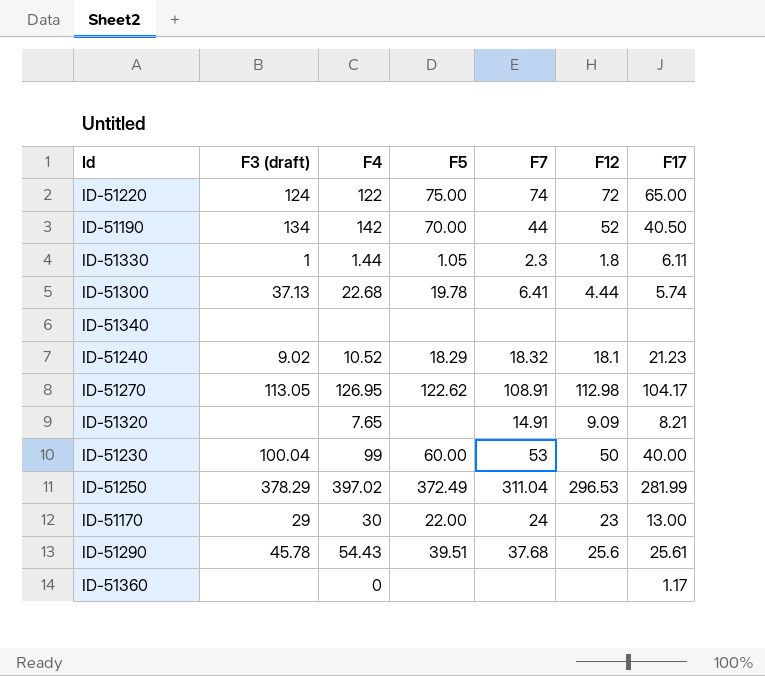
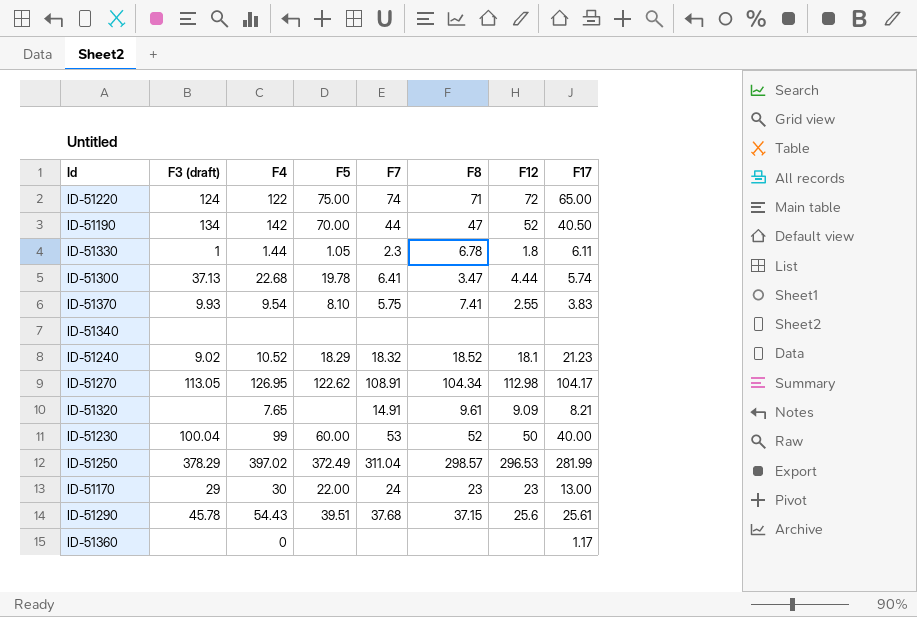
column F8 | position: none -> 6
row ID-51370: none -> 9.93 | 9.54 | 8.10 | 5.75 | 7.41 | 2.55 | 3.83

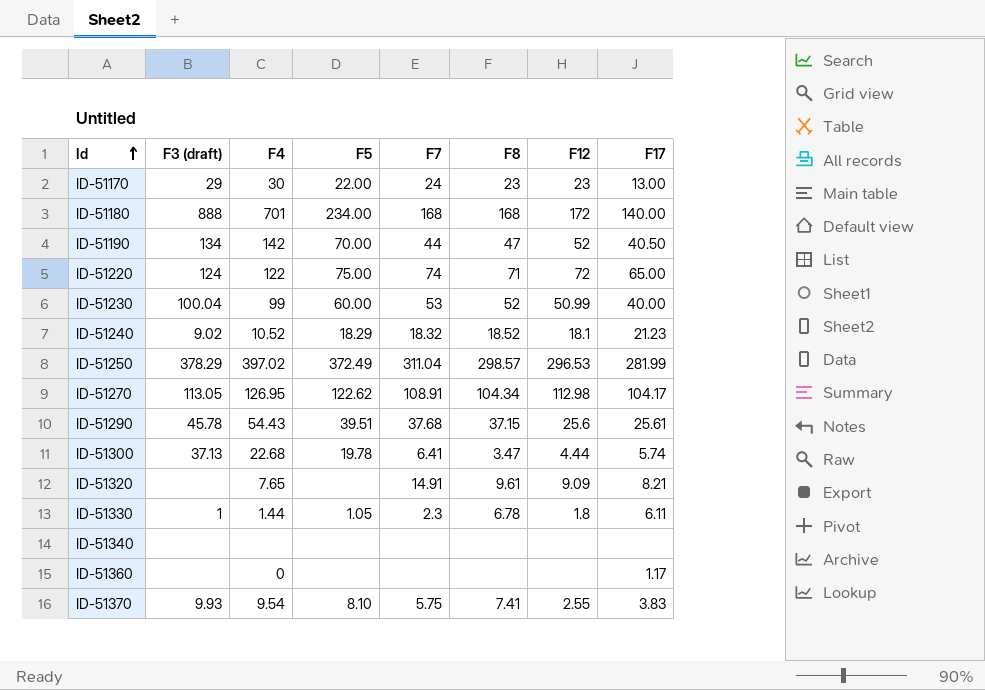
row order: none -> Id ascending
row ID-51180: none -> 888 | 701 | 234.00 | 168 | 168 | 172 | 140.00
ID-51230 | F12: 50 -> 50.99

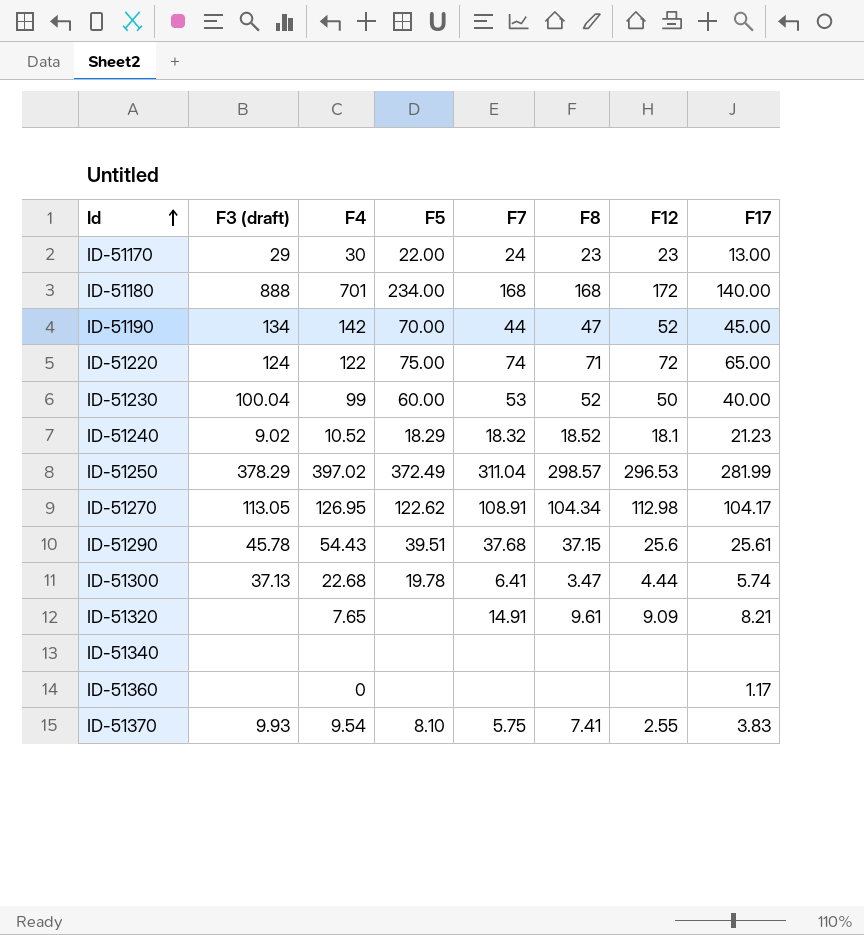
row ID-51330: 1 | 1.44 | 1.05 | 2.3 | 6.78 | 1.8 | 6.11 -> none
ID-51190 | F17: 40.50 -> 45.00
ID-51230 | F12: 50.99 -> 50

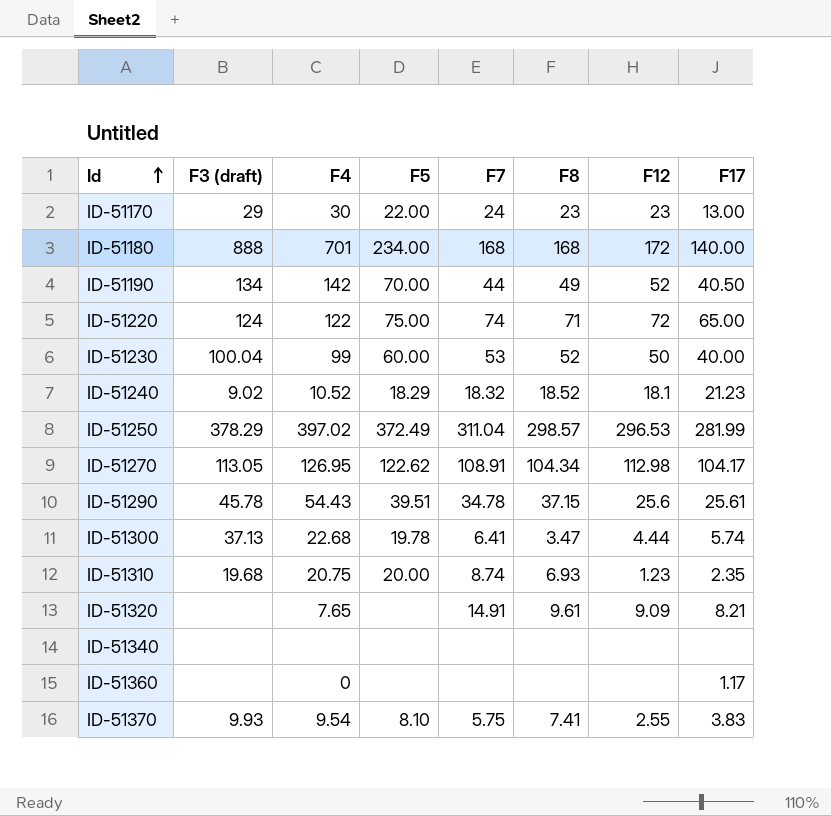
ID-51190 | F8: 47 -> 49
ID-51190 | F17: 45.00 -> 40.50
ID-51290 | F7: 37.68 -> 34.78
row ID-51310: none -> 19.68 | 20.75 | 20.00 | 8.74 | 6.93 | 1.23 | 2.35

